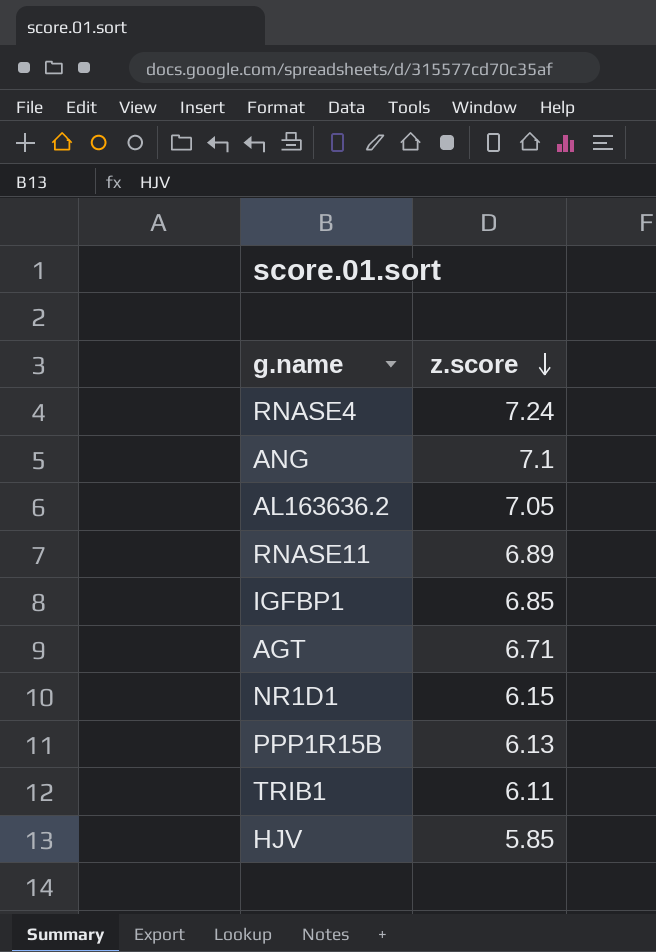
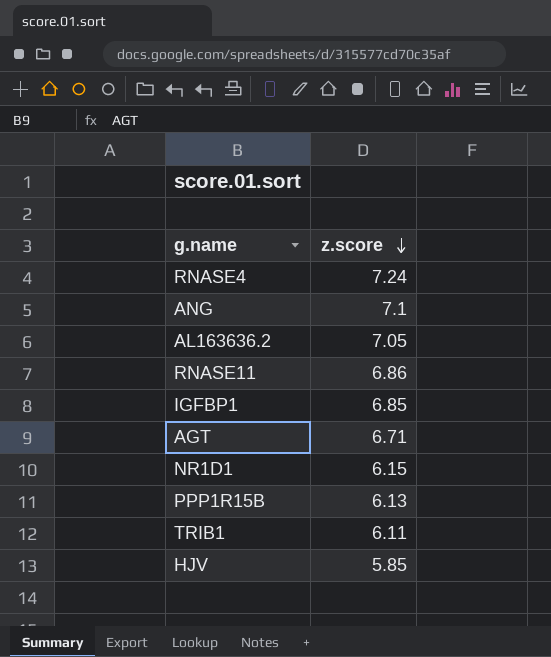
RNASE11 | z.score: 6.89 -> 6.86

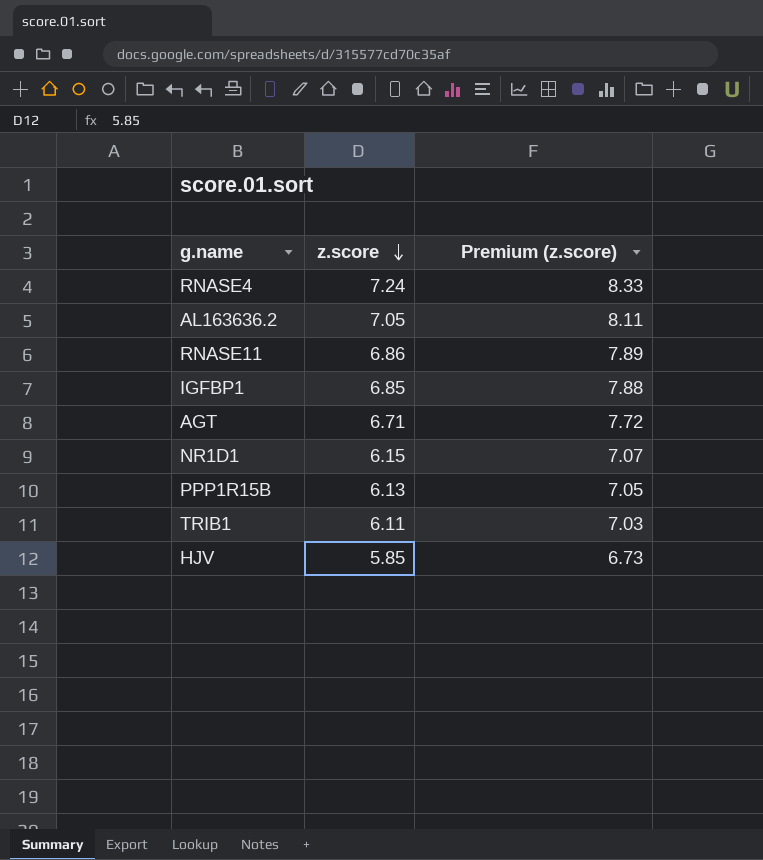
column Premium (z.score) | formula: none -> [z.score] * 1.15
row ANG: 7.1 -> none

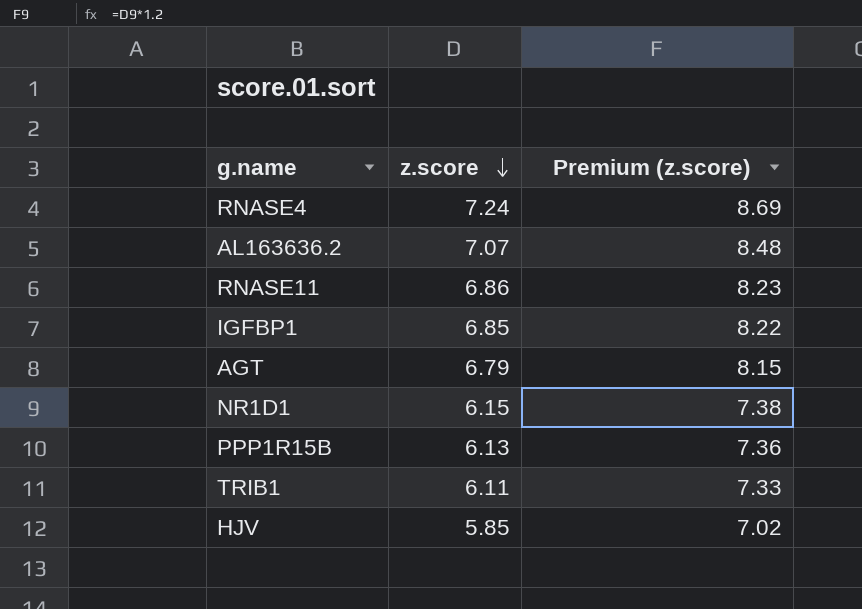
column Premium (z.score) | formula: [z.score] * 1.15 -> [z.score] * 1.2
AL163636.2 | z.score: 7.05 -> 7.07
AGT | z.score: 6.71 -> 6.79

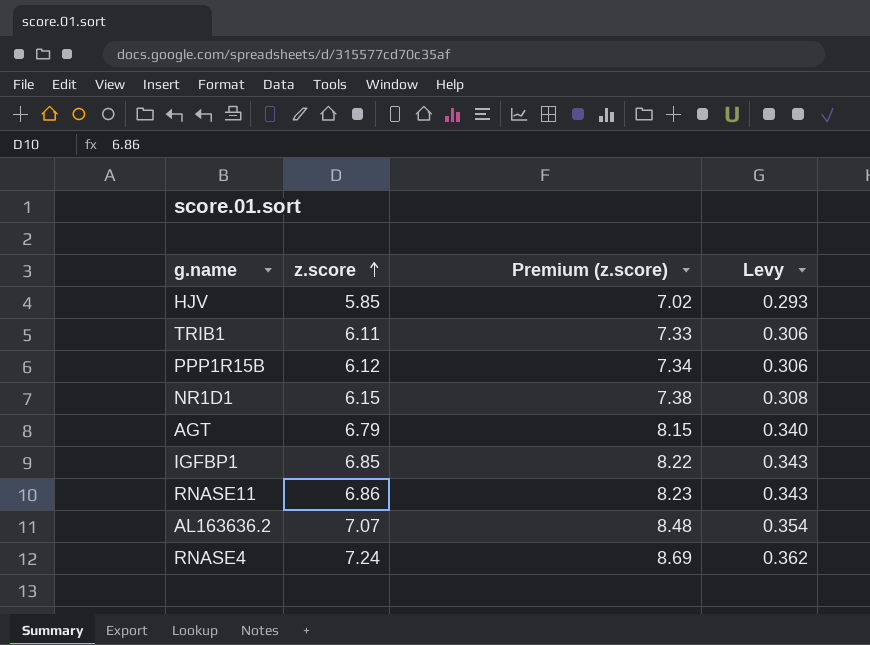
row order: z.score descending -> z.score ascending
column Levy | formula: none -> [z.score] * 0.05
PPP1R15B | z.score: 6.13 -> 6.12
PPP1R15B | Premium (z.score): 7.36 -> 7.34

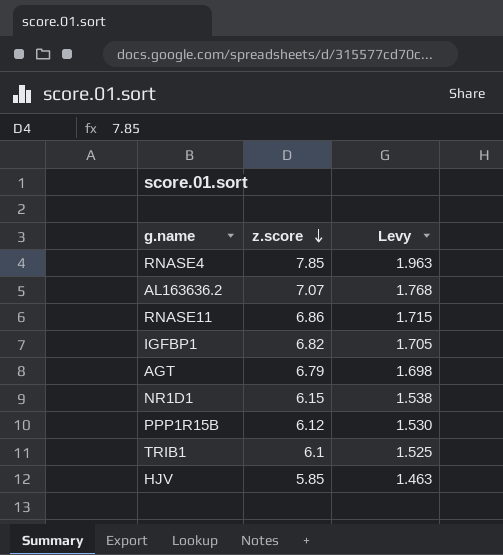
row order: z.score ascending -> z.score descending
column Premium (z.score) | formula: [z.score] * 1.2 -> none
column Levy | formula: [z.score] * 0.05 -> [z.score] * 0.25
RNASE4 | z.score: 7.24 -> 7.85
IGFBP1 | z.score: 6.85 -> 6.82
TRIB1 | z.score: 6.11 -> 6.1

